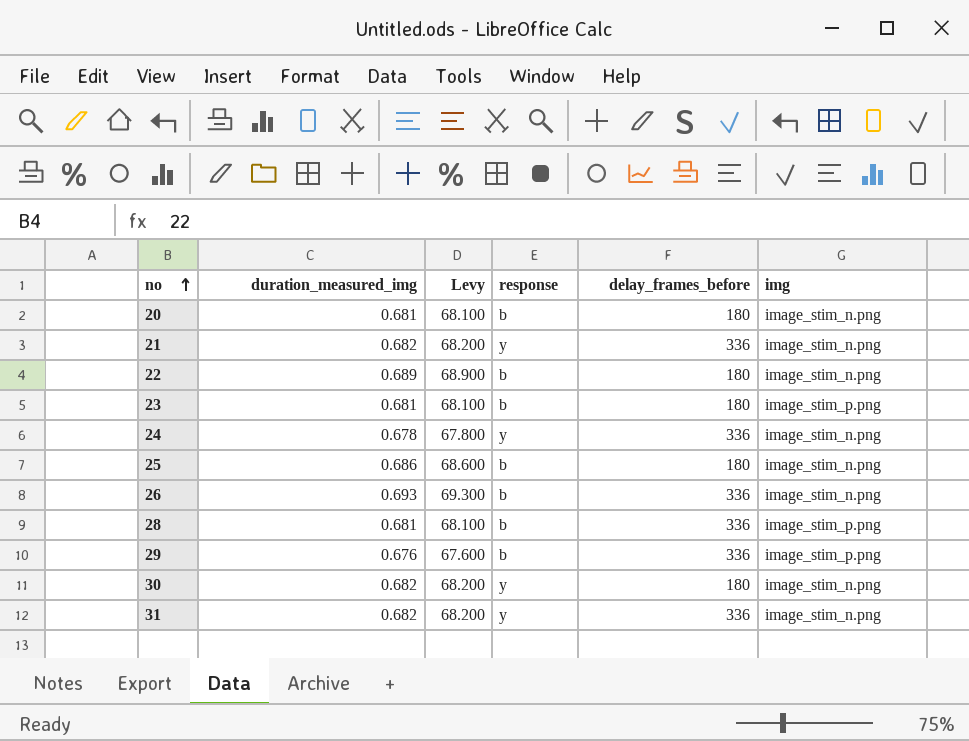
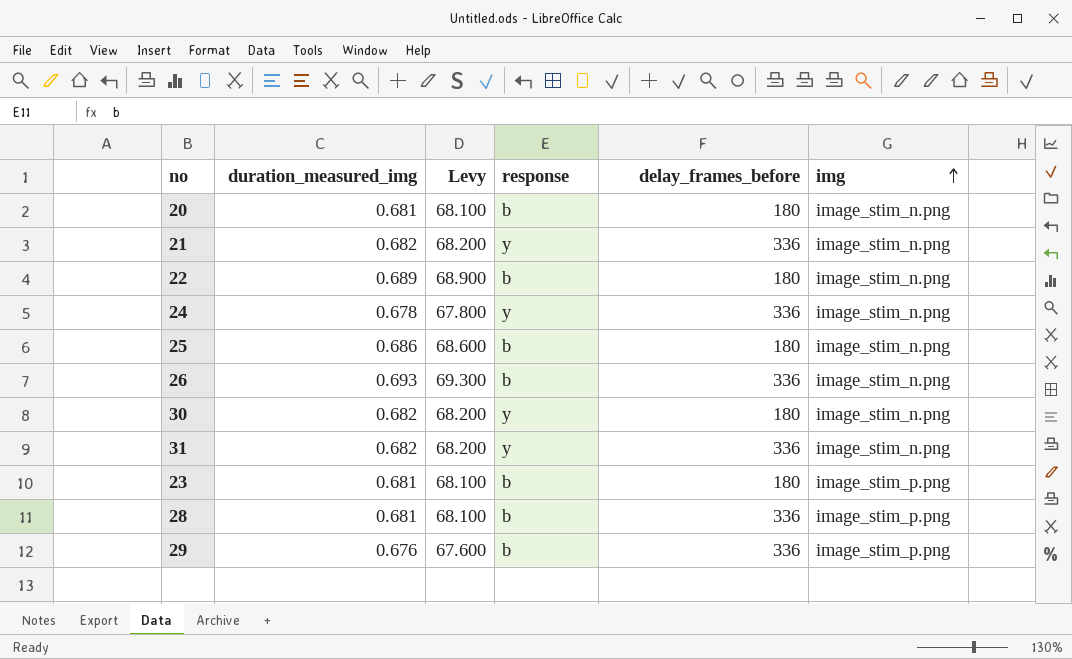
row order: no ascending -> img ascending

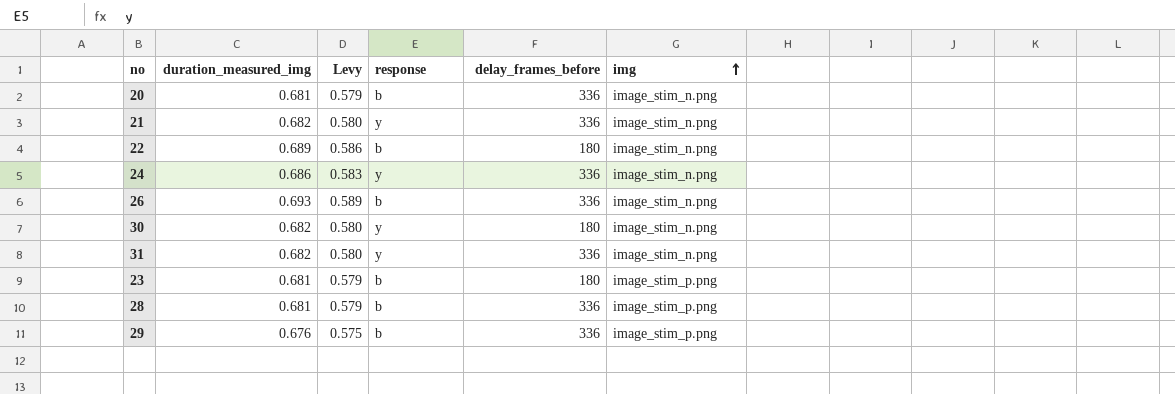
column Levy | formula: [duration_measured_img] * 100 -> [duration_measured_img] * 0.85
row 25: 0.686 | 68.600 | b | 180 | image_stim_n.png -> none
20 | delay_frames_before: 180 -> 336
24 | duration_measured_img: 0.678 -> 0.686

